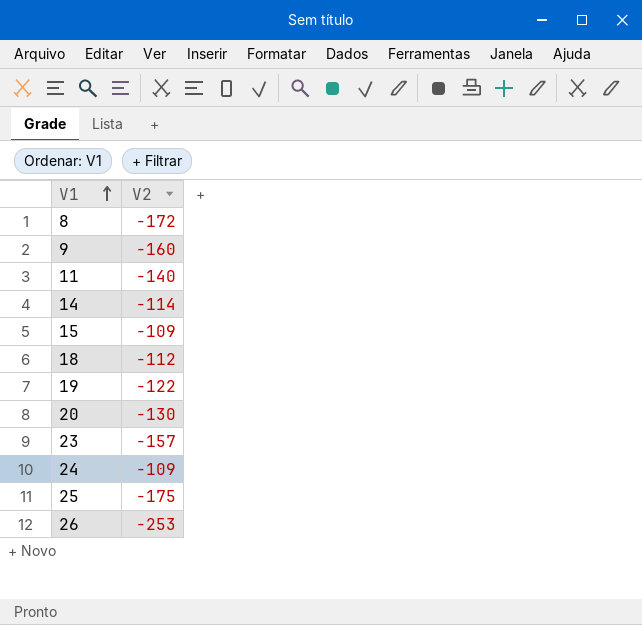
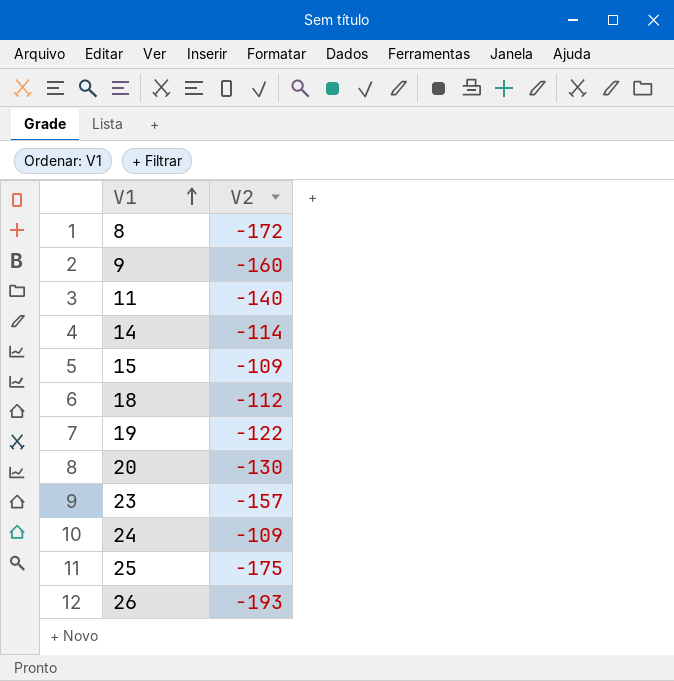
26 | V2: -253 -> -193

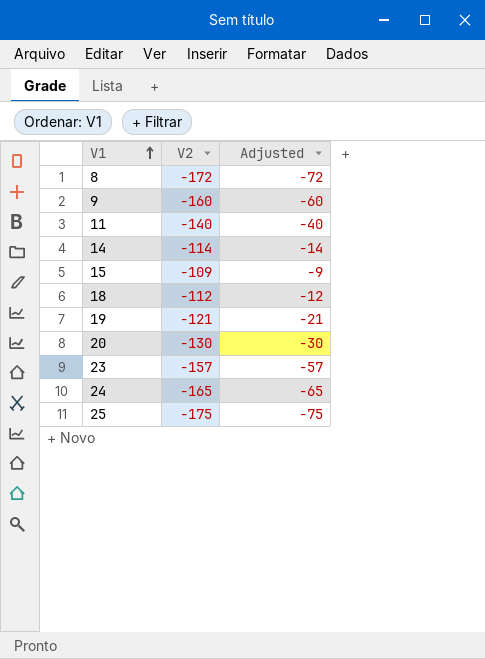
column Adjusted | formula: none -> [V2] + 100
row 26: -193 -> none
19 | V2: -122 -> -121
24 | V2: -109 -> -165

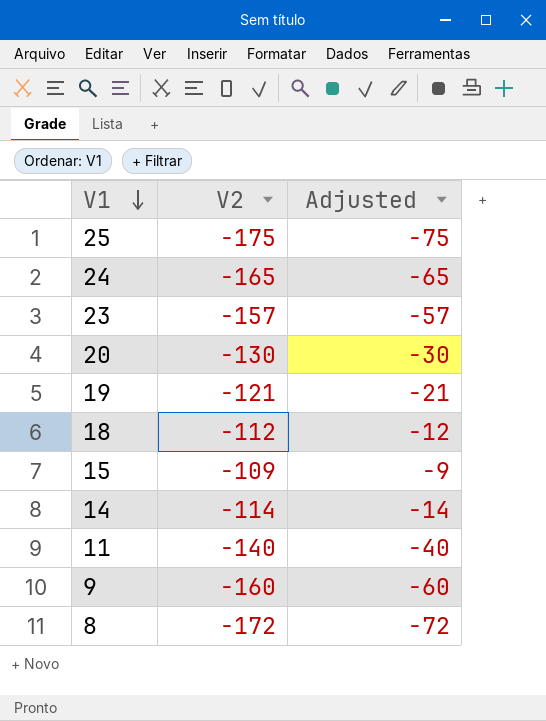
row order: V1 ascending -> V1 descending

